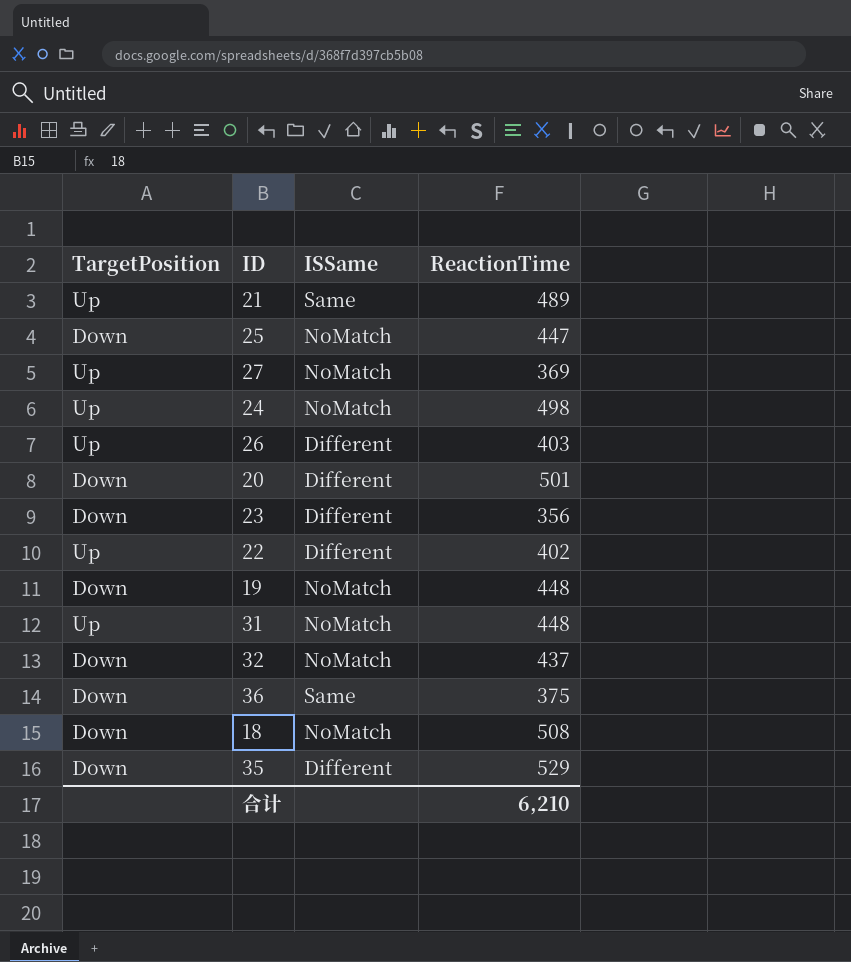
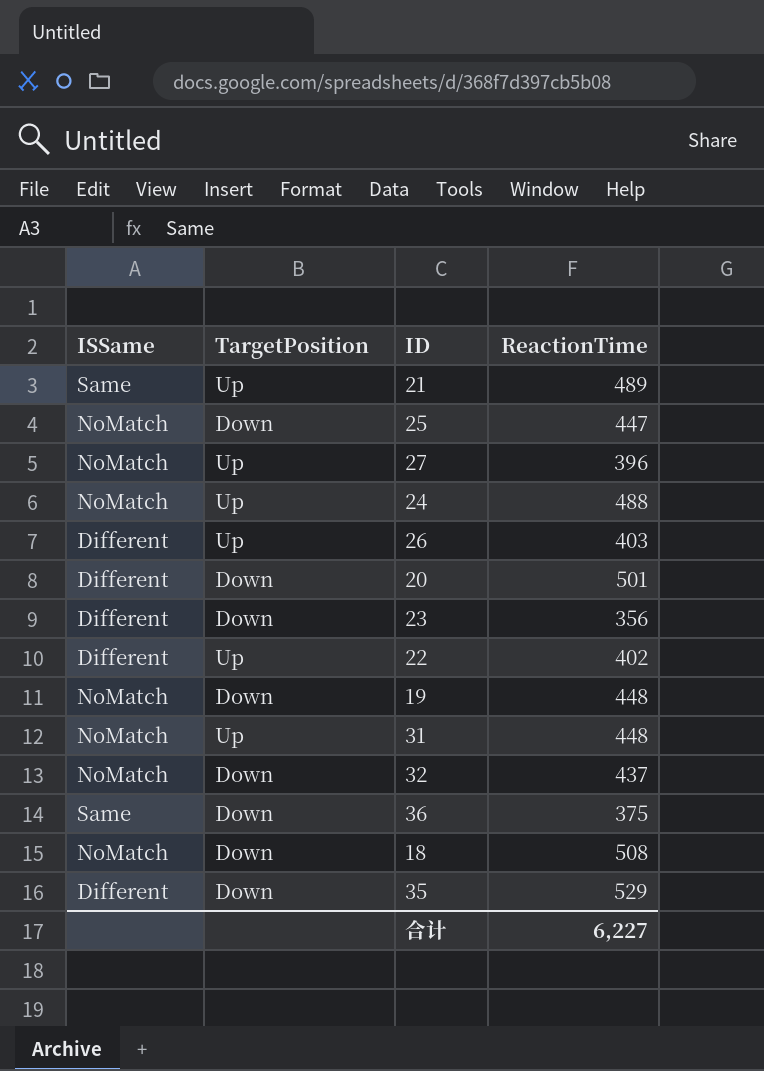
column ISSame | position: 3 -> 1
27 | ReactionTime: 369 -> 396
24 | ReactionTime: 498 -> 488
合计 | ReactionTime: 6,210 -> 6,227

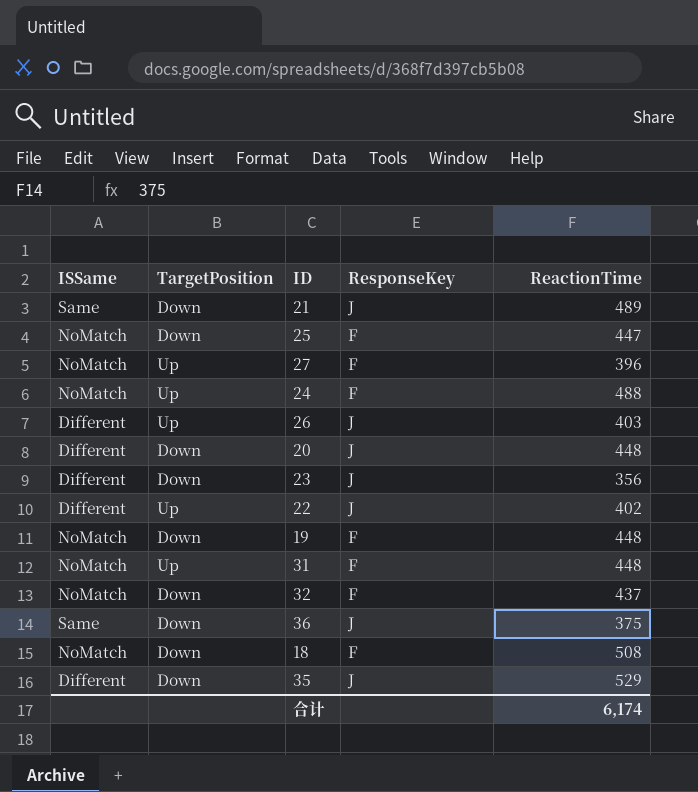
column ResponseKey | position: none -> 4
21 | TargetPosition: Up -> Down
20 | ReactionTime: 501 -> 448
合计 | ReactionTime: 6,227 -> 6,174

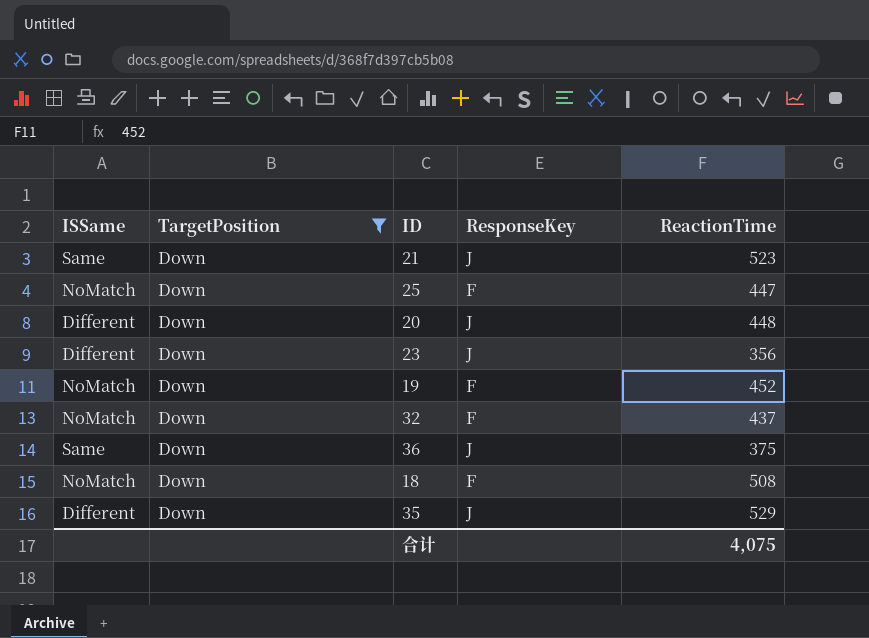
filter: none -> TargetPosition = Down
21 | ReactionTime: 489 -> 523
19 | ReactionTime: 448 -> 452
合计 | ReactionTime: 6,174 -> 4,075

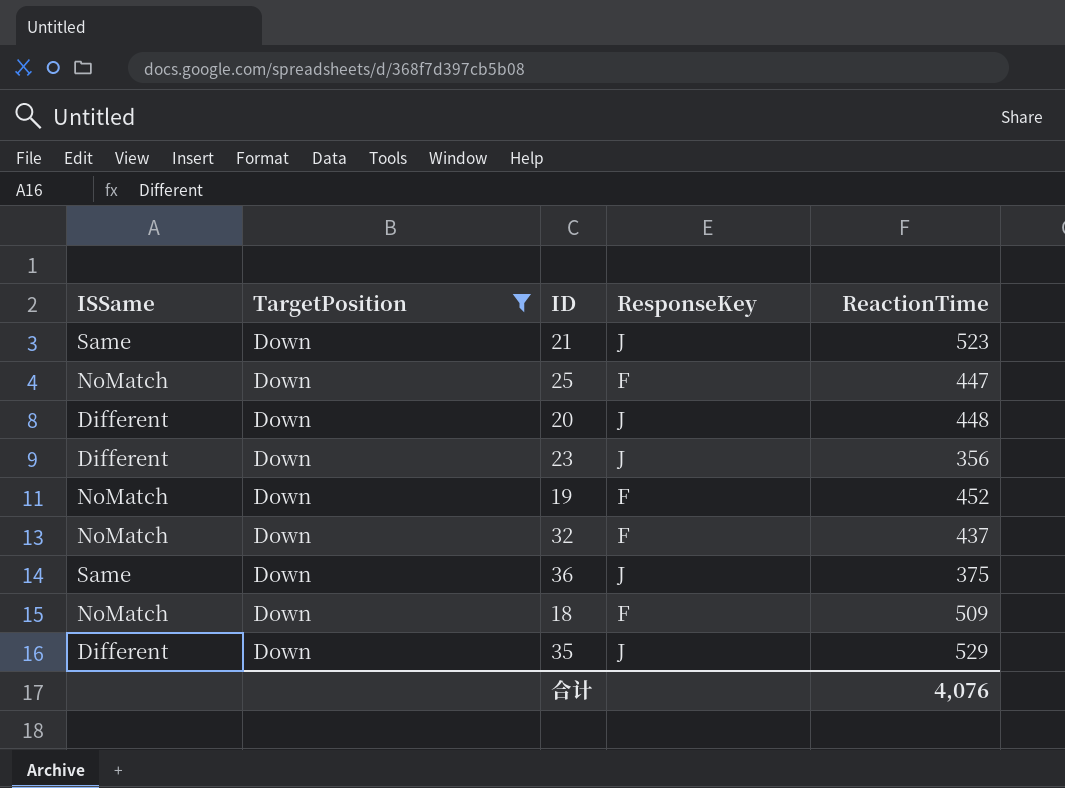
18 | ReactionTime: 508 -> 509
合计 | ReactionTime: 4,075 -> 4,076

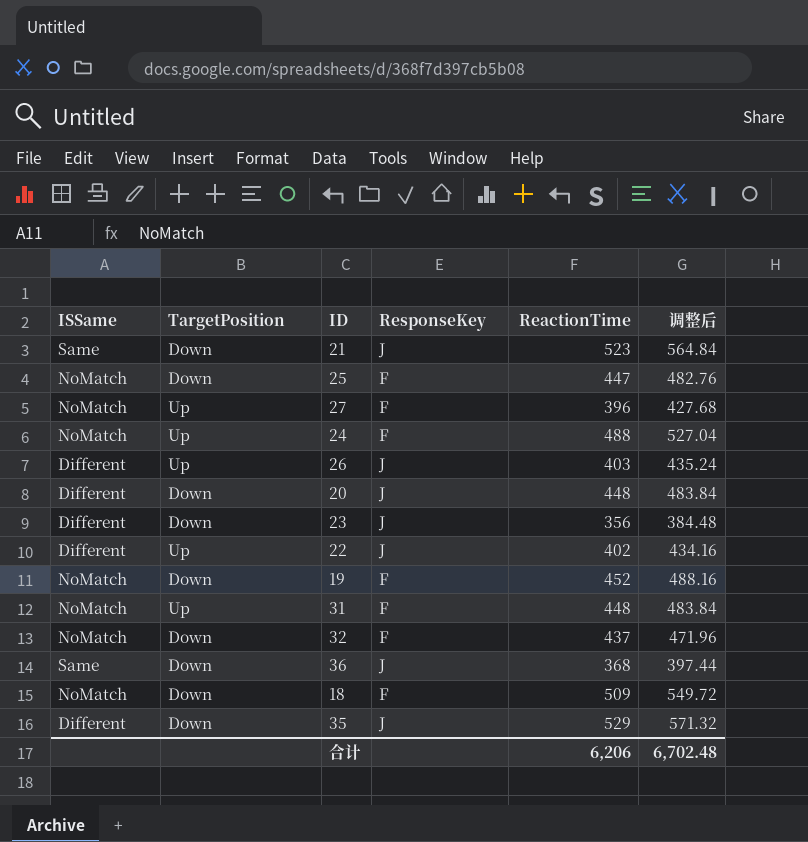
filter: TargetPosition = Down -> none
column 调整后 | formula: none -> [ReactionTime] * 1.08
36 | ReactionTime: 375 -> 368
合计 | ReactionTime: 4,076 -> 6,206

